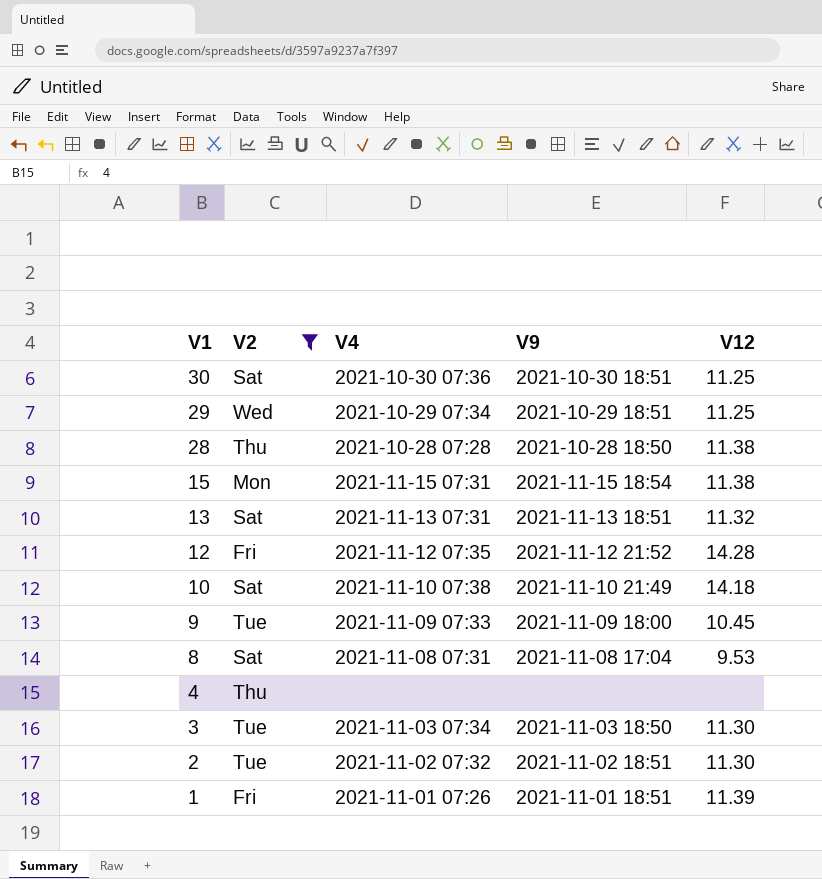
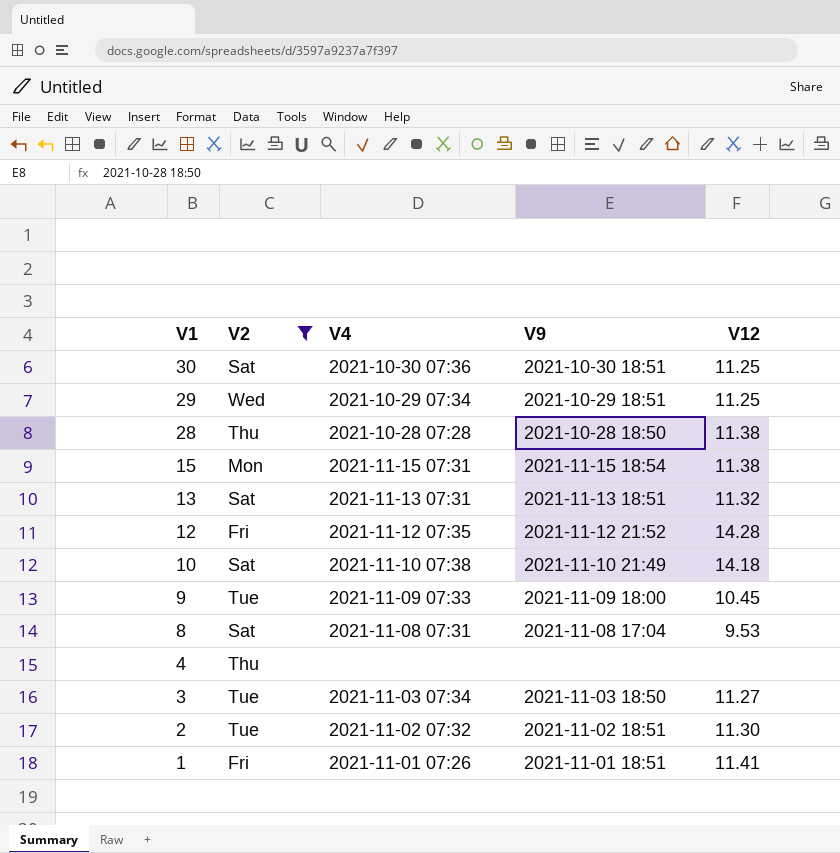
3 | V12: 11.30 -> 11.27
1 | V12: 11.39 -> 11.41

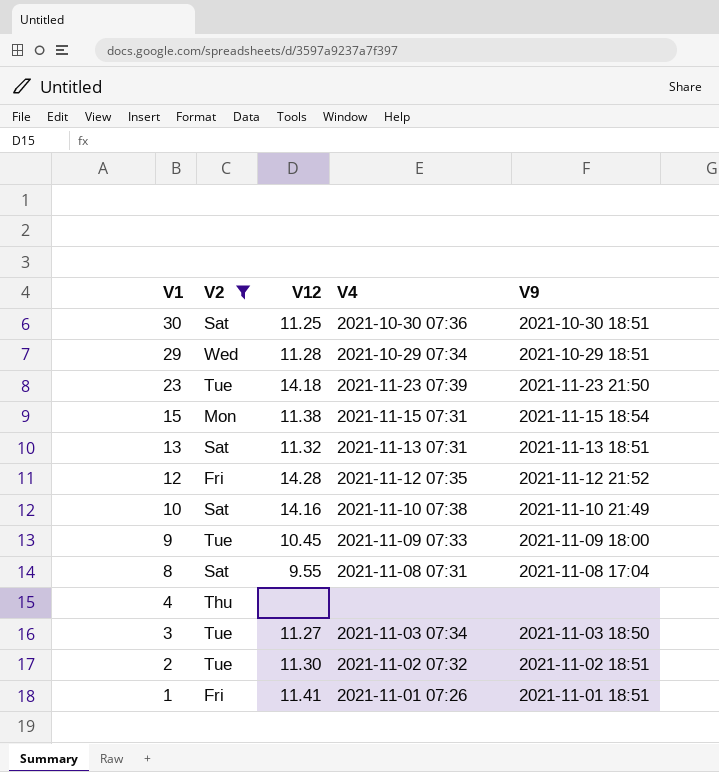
column V12 | position: 5 -> 3
row 28: Thu | 2021-10-28 07:28 | 2021-10-28 18:50 | 11.38 -> none
29 | V12: 11.25 -> 11.28
row 23: none -> Tue | 14.18 | 2021-11-23 07:39 | 2021-11-23 21:50
10 | V12: 14.18 -> 14.16
8 | V12: 9.53 -> 9.55

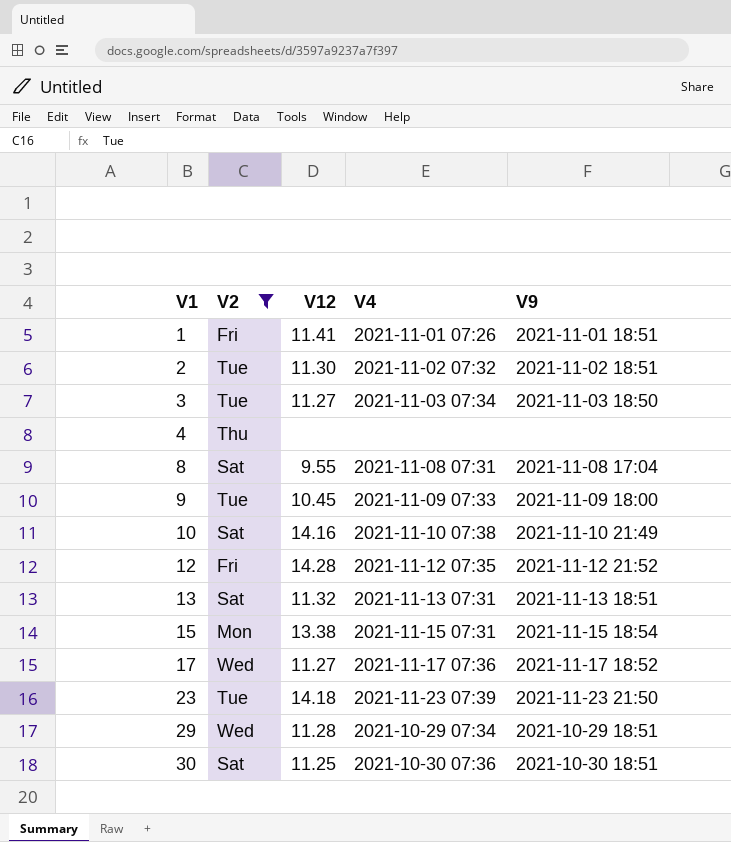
row order: V1 descending -> V1 ascending
15 | V12: 11.38 -> 13.38
row 17: none -> Wed | 11.27 | 2021-11-17 07:36 | 2021-11-17 18:52

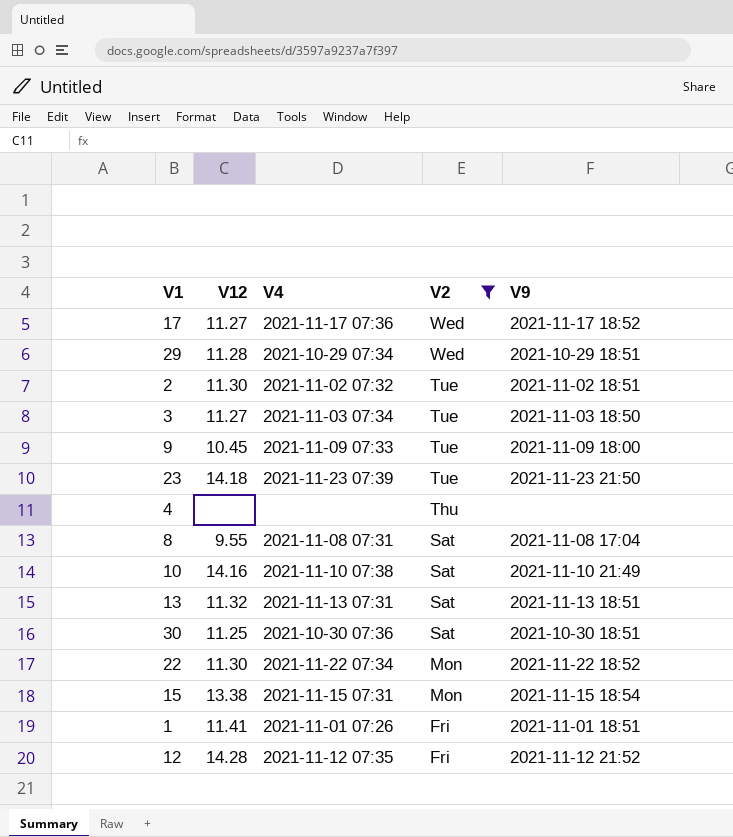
row order: V1 ascending -> V2 descending
column V2 | position: 2 -> 4
row 22: none -> 11.30 | 2021-11-22 07:34 | Mon | 2021-11-22 18:52

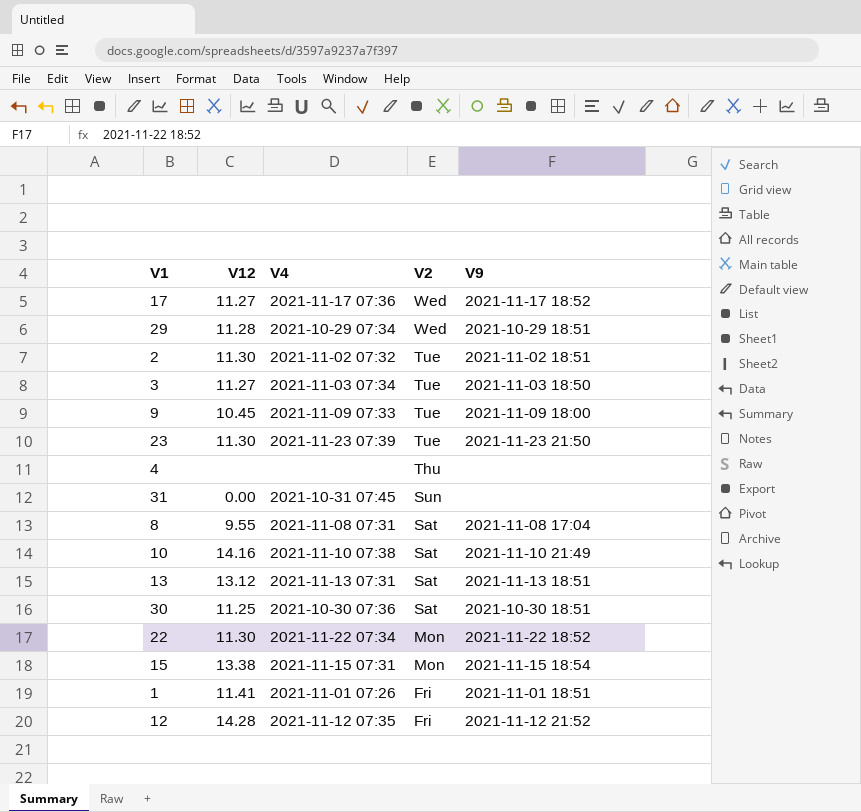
filter: V2 != Sun -> none
23 | V12: 14.18 -> 11.30
13 | V12: 11.32 -> 13.12

